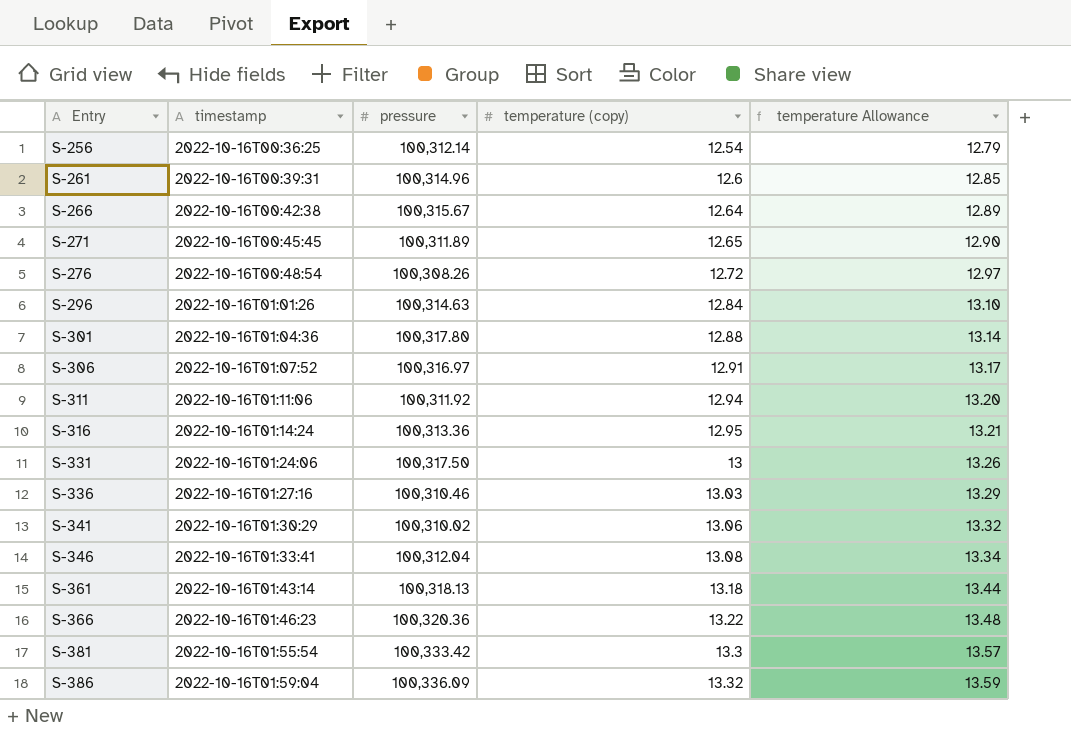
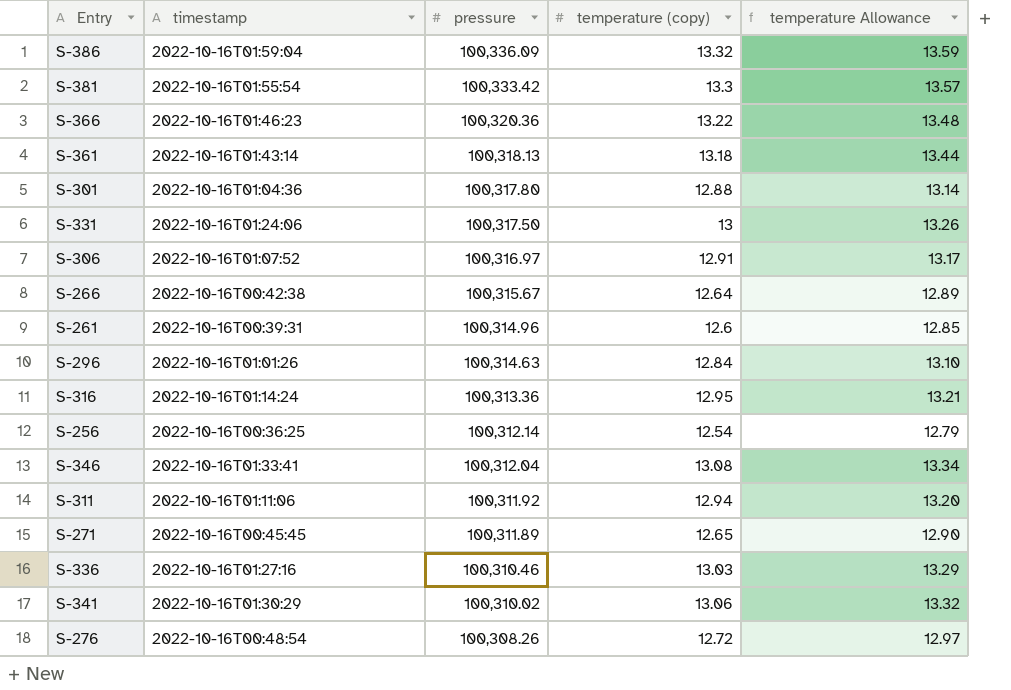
row order: Entry ascending -> pressure descending

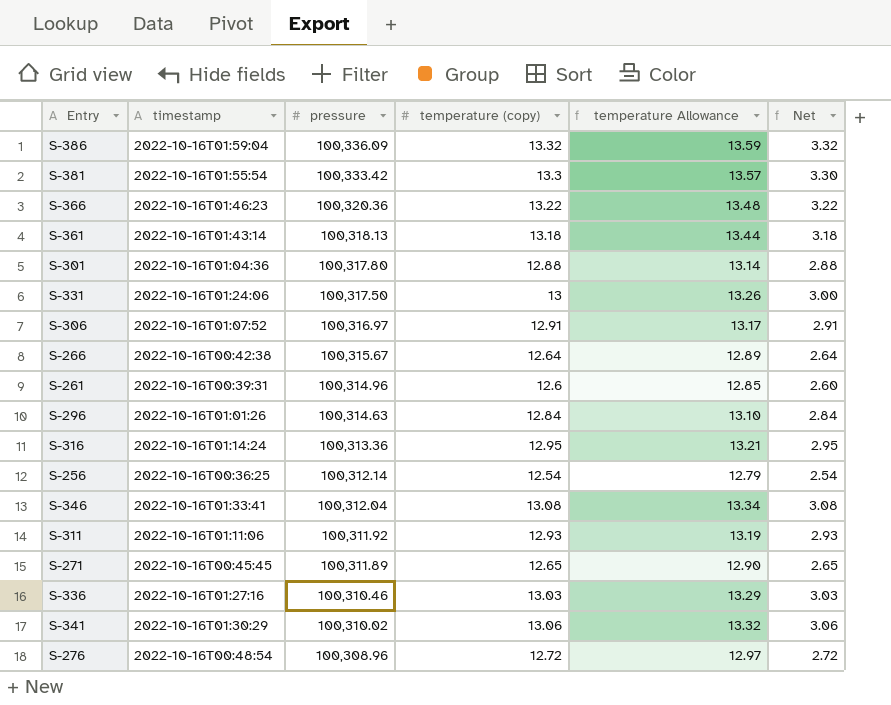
column Net | formula: none -> [temperature (copy)] - 10
S-311 | temperature (copy): 12.94 -> 12.93
S-311 | temperature Allowance: 13.20 -> 13.19
S-276 | pressure: 100,308.26 -> 100,308.96

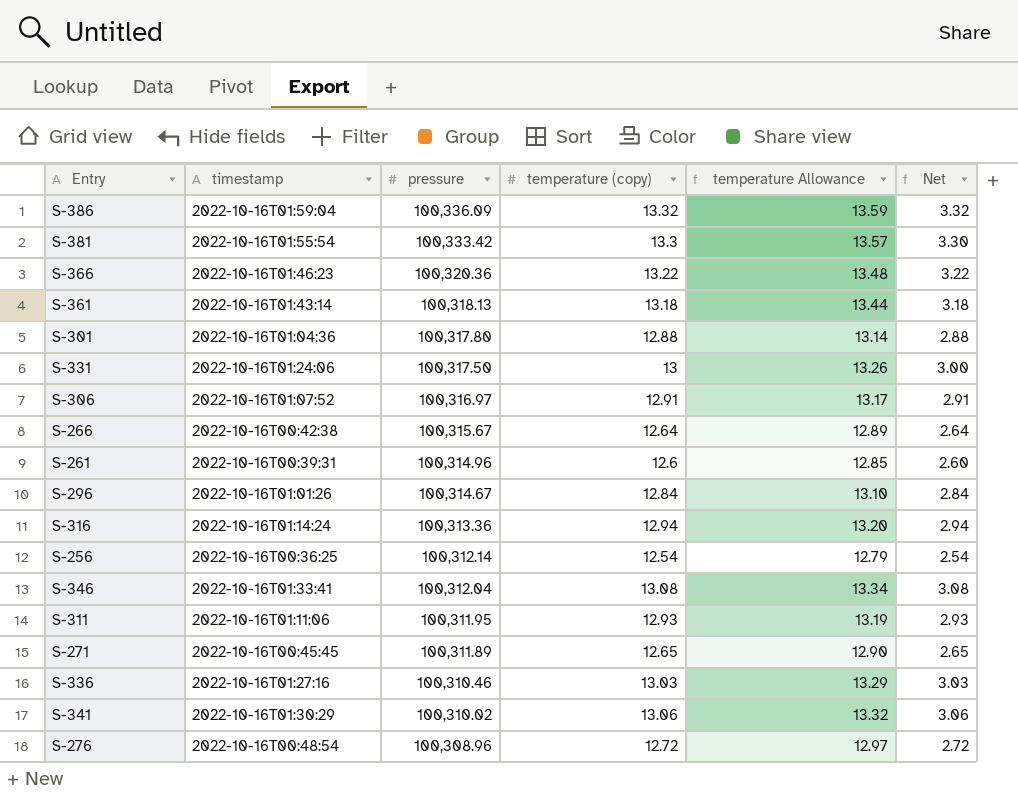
S-296 | pressure: 100,314.63 -> 100,314.67
S-316 | temperature (copy): 12.95 -> 12.94
S-316 | temperature Allowance: 13.21 -> 13.20
S-316 | Net: 2.95 -> 2.94
S-311 | pressure: 100,311.92 -> 100,311.95

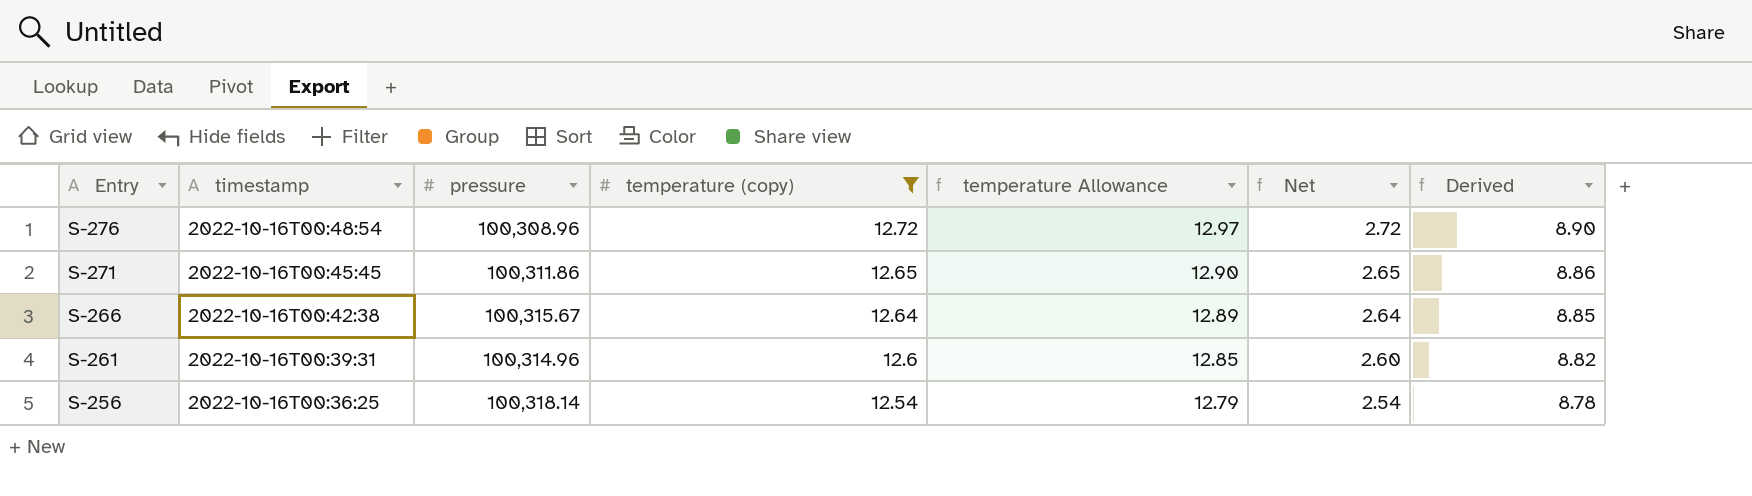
filter: none -> temperature (copy) <= 12.72
row order: pressure descending -> Entry descending
column Derived | formula: none -> [temperature (copy)] * 0.7
S-271 | pressure: 100,311.89 -> 100,311.86
S-256 | pressure: 100,312.14 -> 100,318.14

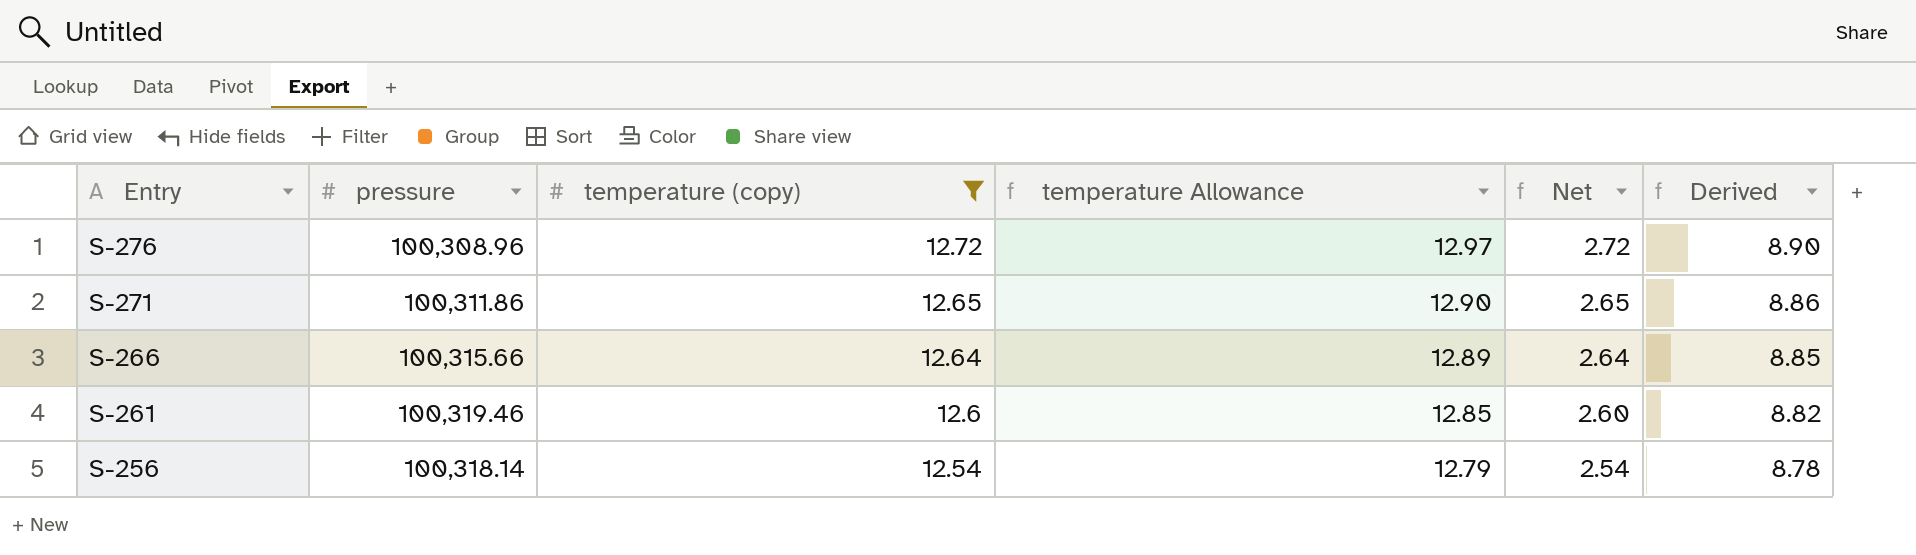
column timestamp | position: 2 -> none
S-266 | pressure: 100,315.67 -> 100,315.66
S-261 | pressure: 100,314.96 -> 100,319.46

